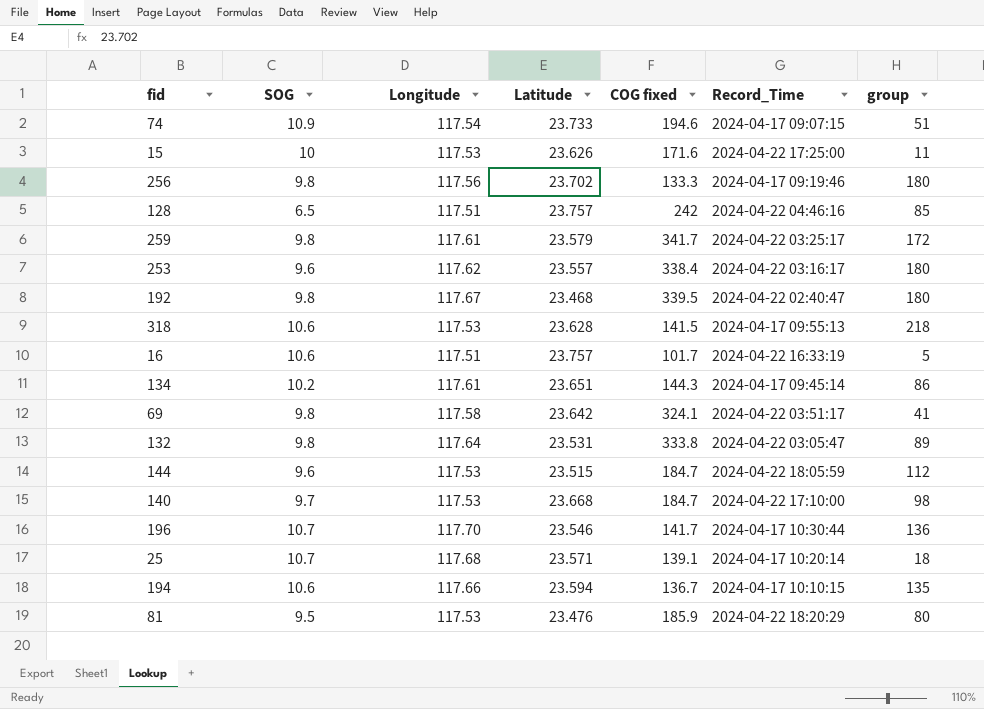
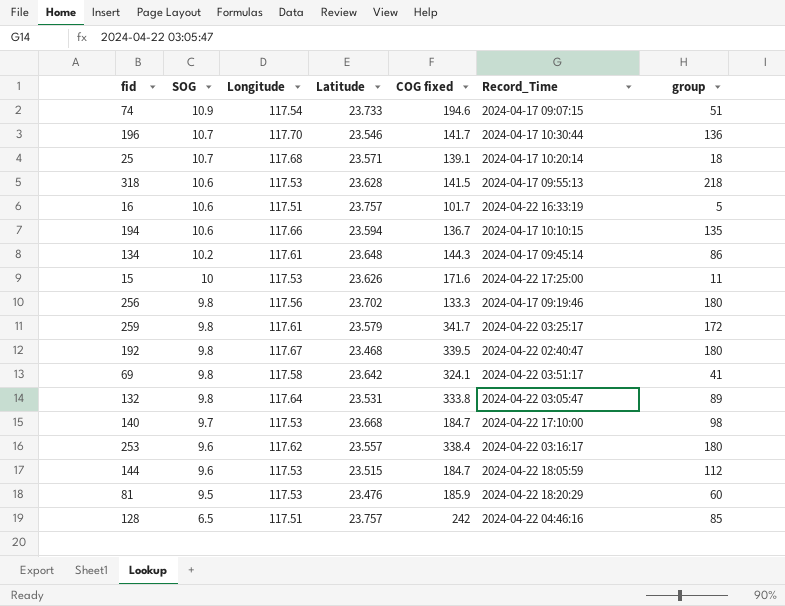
row order: none -> SOG descending
134 | Latitude: 23.651 -> 23.648
81 | group: 80 -> 60

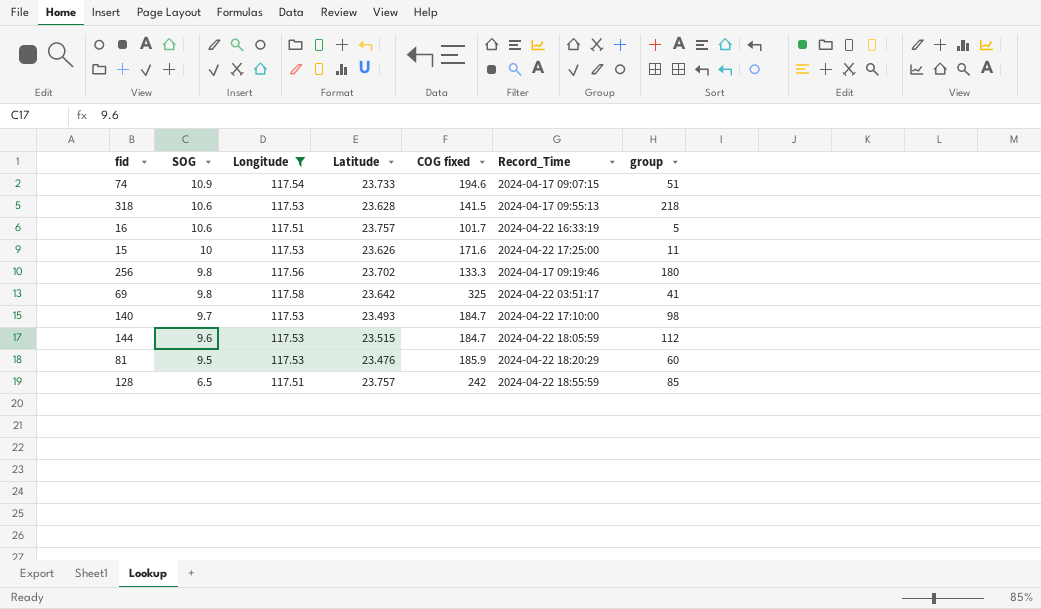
filter: none -> Longitude <= 117.58
69 | COG fixed: 324.1 -> 325
140 | Latitude: 23.668 -> 23.493
128 | Record_Time: 2024-04-22 04:46:16 -> 2024-04-22 18:55:59

